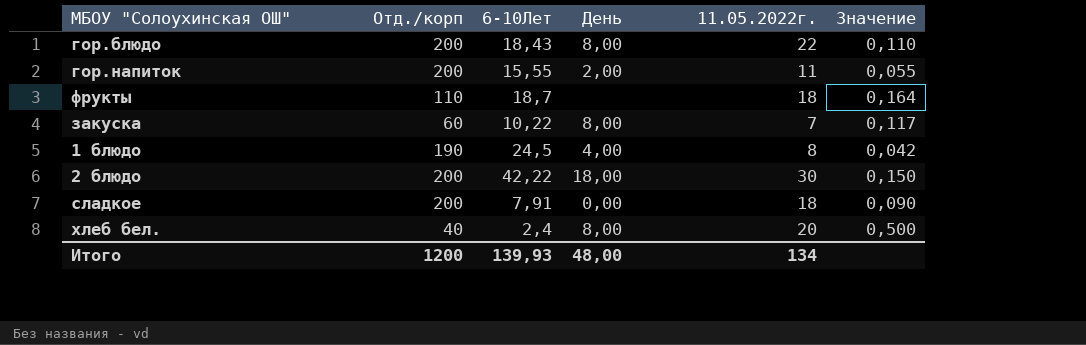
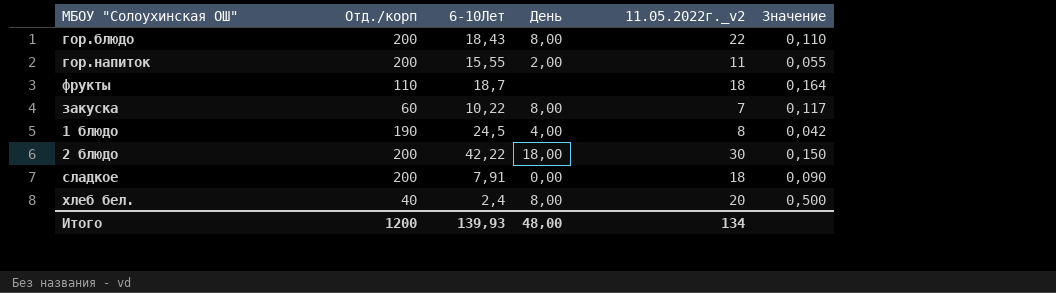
column name: 11.05.2022г. -> 11.05.2022г._v2

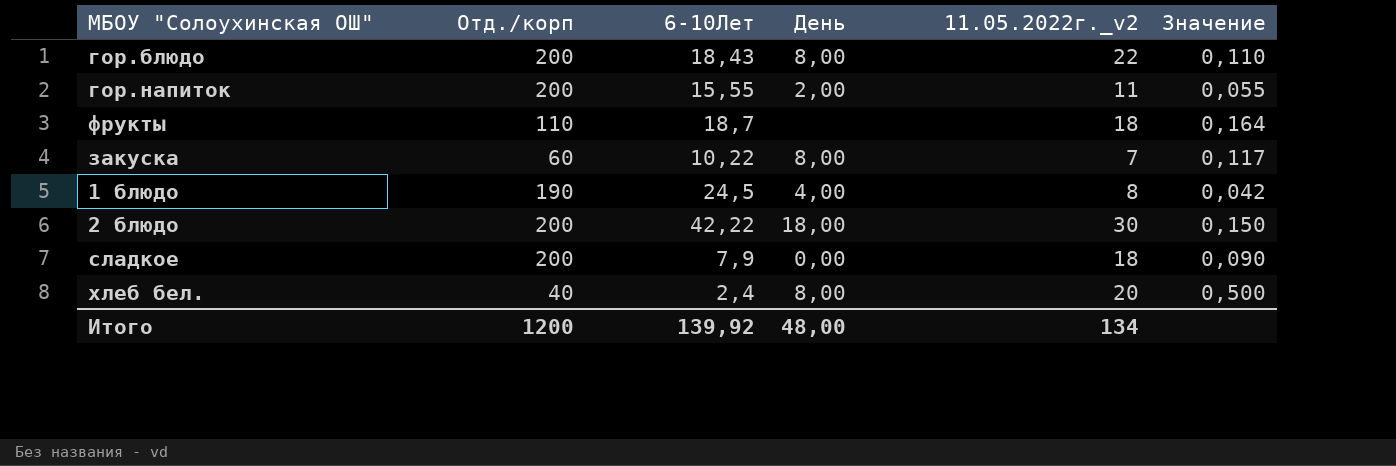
сладкое | 6-10Лет: 7,91 -> 7,9
Итого | 6-10Лет: 139,93 -> 139,92

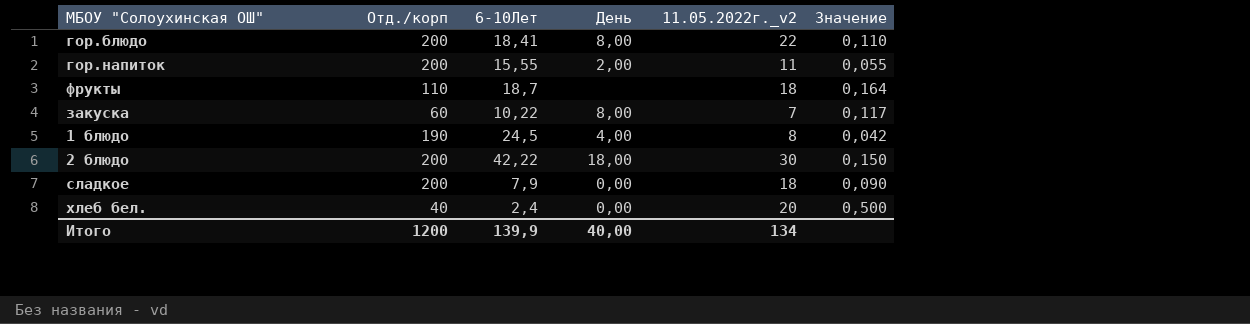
гор.блюдо | 6-10Лет: 18,43 -> 18,41
хлеб бел. | День: 8,00 -> 0,00
Итого | 6-10Лет: 139,92 -> 139,9
Итого | День: 48,00 -> 40,00

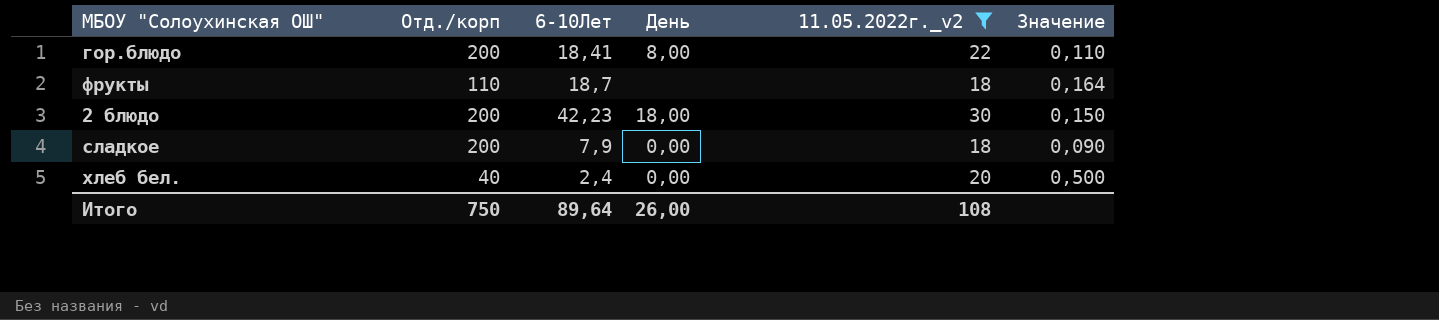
filter: none -> 11.05.2022г._v2 >= 18
2 блюдо | 6-10Лет: 42,22 -> 42,23
Итого | Отд./корп: 1200 -> 750
Итого | 6-10Лет: 139,9 -> 89,64
Итого | День: 40,00 -> 26,00
Итого | 11.05.2022г._v2: 134 -> 108

